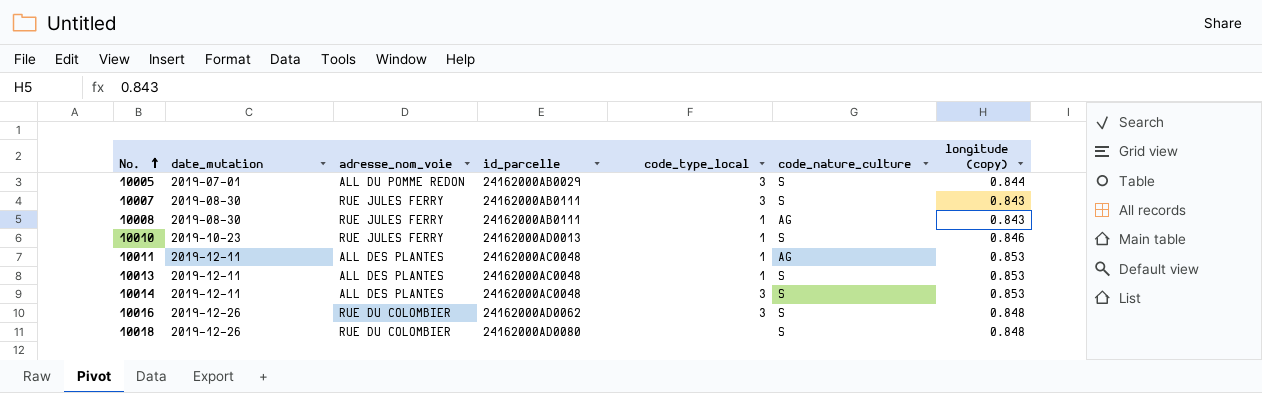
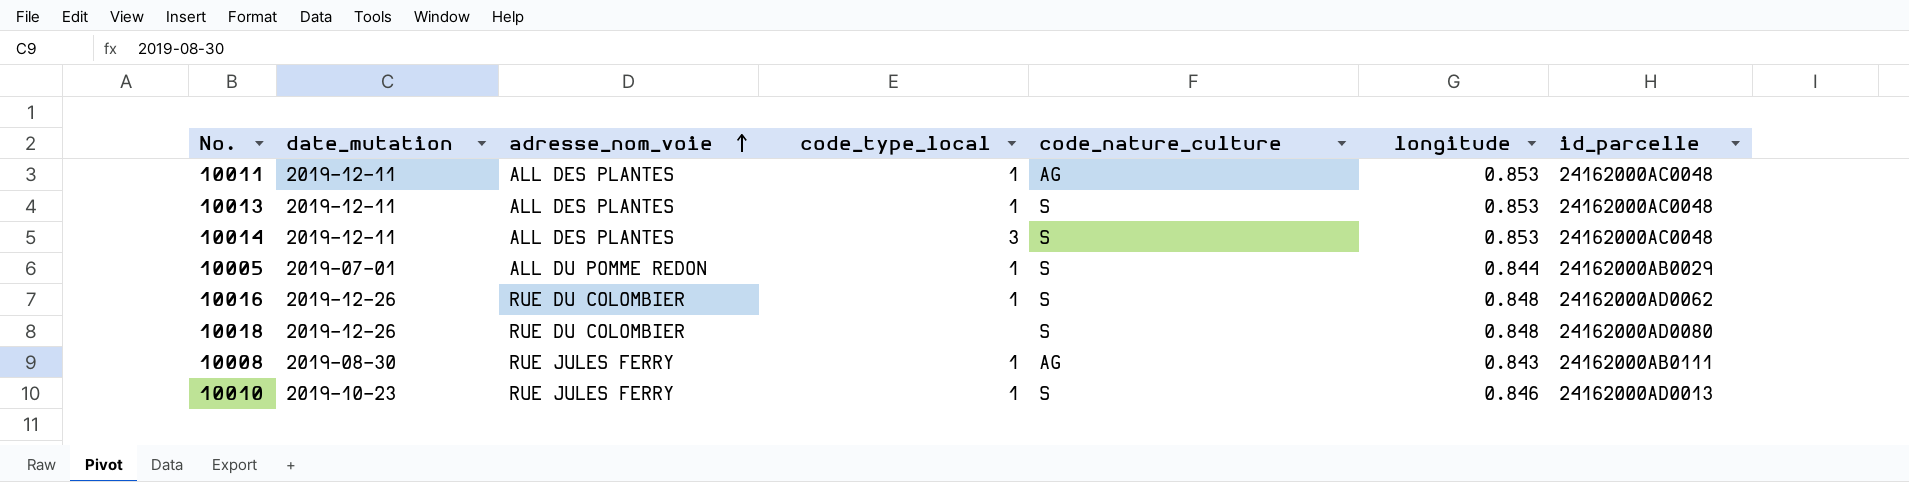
row order: No. ascending -> adresse_nom_voie ascending
column name: longitude (copy) -> longitude
column id_parcelle | position: 4 -> 7
row 10007: 2019-08-30 | RUE JULES FERRY | 24162000AB0111 | 3 | S | 0.843 -> none
10005 | code_type_local: 3 -> 1
10016 | code_type_local: 3 -> 1

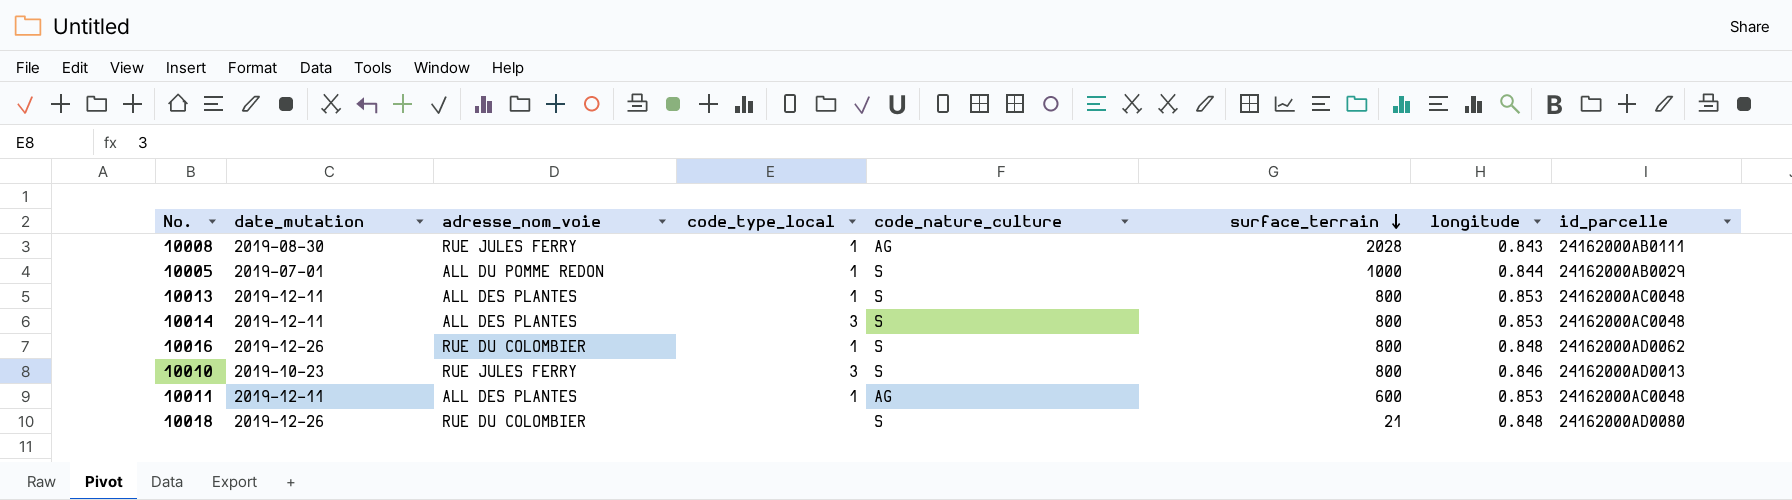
row order: adresse_nom_voie ascending -> surface_terrain descending
column surface_terrain | position: none -> 6
10010 | code_type_local: 1 -> 3

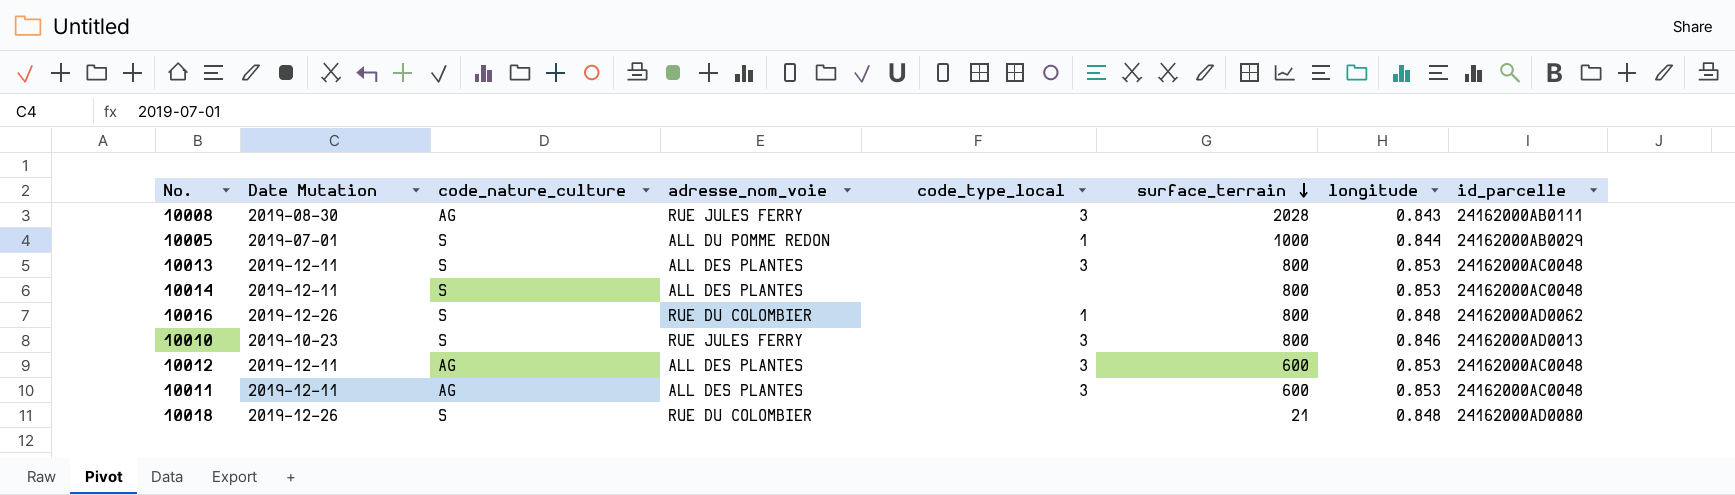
column name: date_mutation -> Date Mutation
column code_nature_culture | position: 5 -> 3
10008 | code_type_local: 1 -> 3
10013 | code_type_local: 1 -> 3
10014 | code_type_local: 3 -> none
row 10012: none -> 2019-12-11 | AG | ALL DES PLANTES | 3 | 600 | 0.853 | 24162000AC0048
10011 | code_type_local: 1 -> 3

